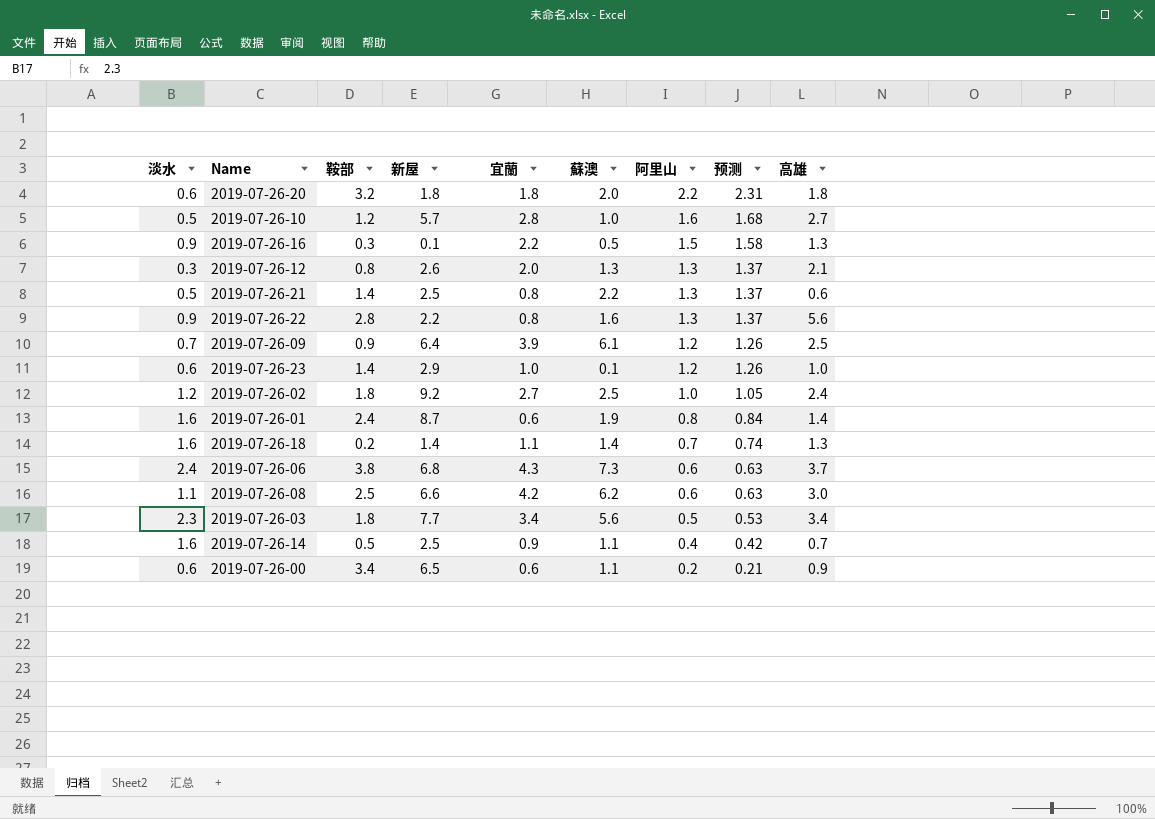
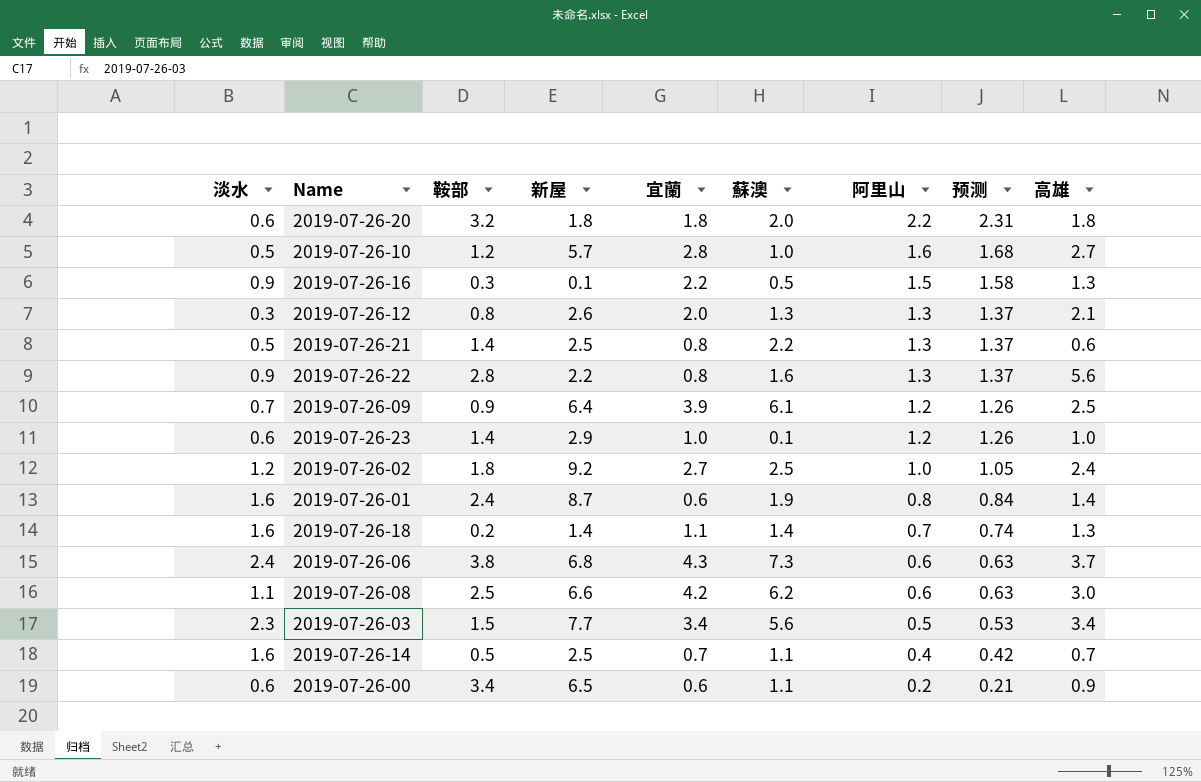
2019-07-26-03 | 鞍部: 1.8 -> 1.5
2019-07-26-14 | 宜蘭: 0.9 -> 0.7

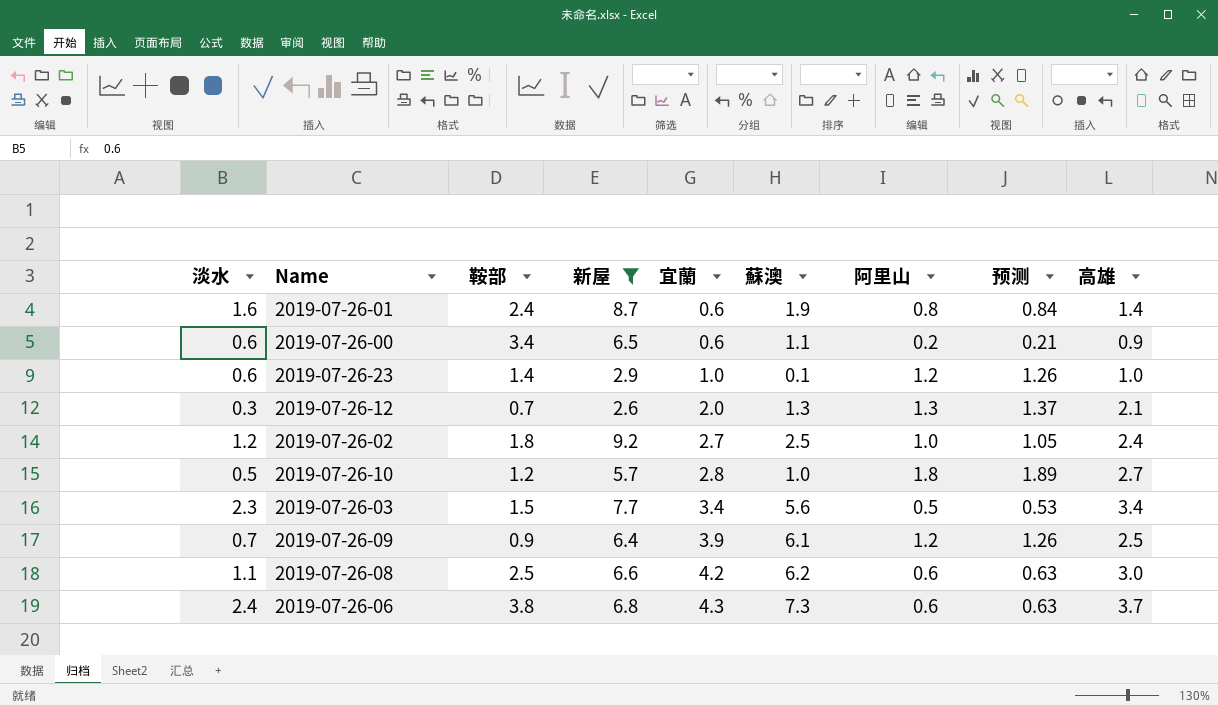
filter: none -> 新屋 >= 2.6
row order: 阿里山 descending -> 宜蘭 ascending
2019-07-26-12 | 鞍部: 0.8 -> 0.7
2019-07-26-10 | 阿里山: 1.6 -> 1.8
2019-07-26-10 | 预测: 1.68 -> 1.89

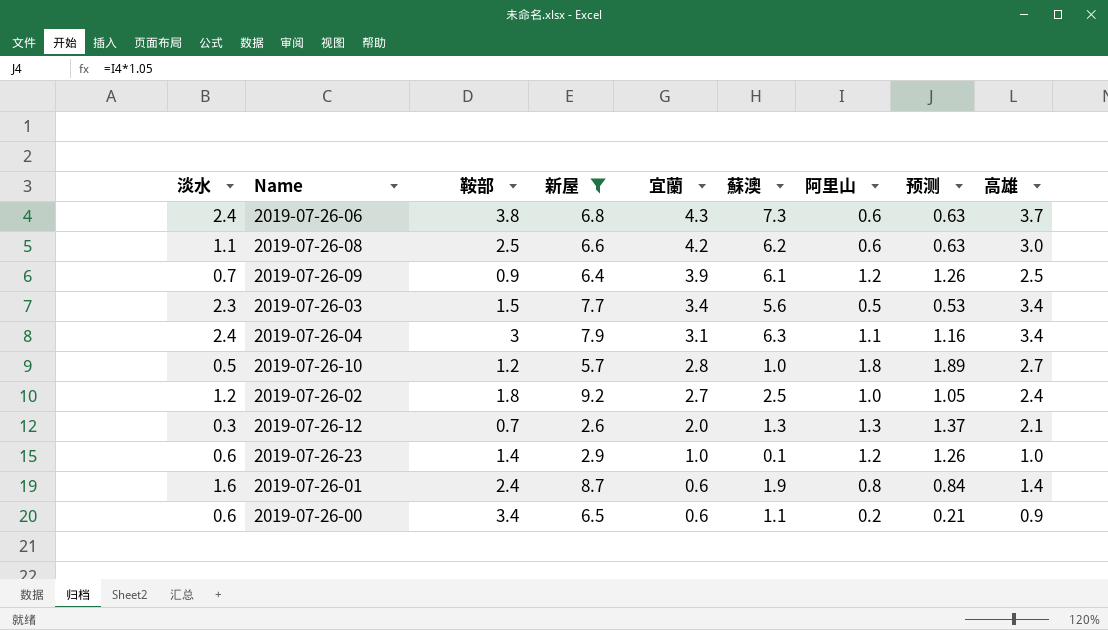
row order: 宜蘭 ascending -> 宜蘭 descending
row 2019-07-26-04: none -> 2.4 | 3 | 7.9 | 3.1 | 6.3 | 1.1 | 1.16 | 3.4

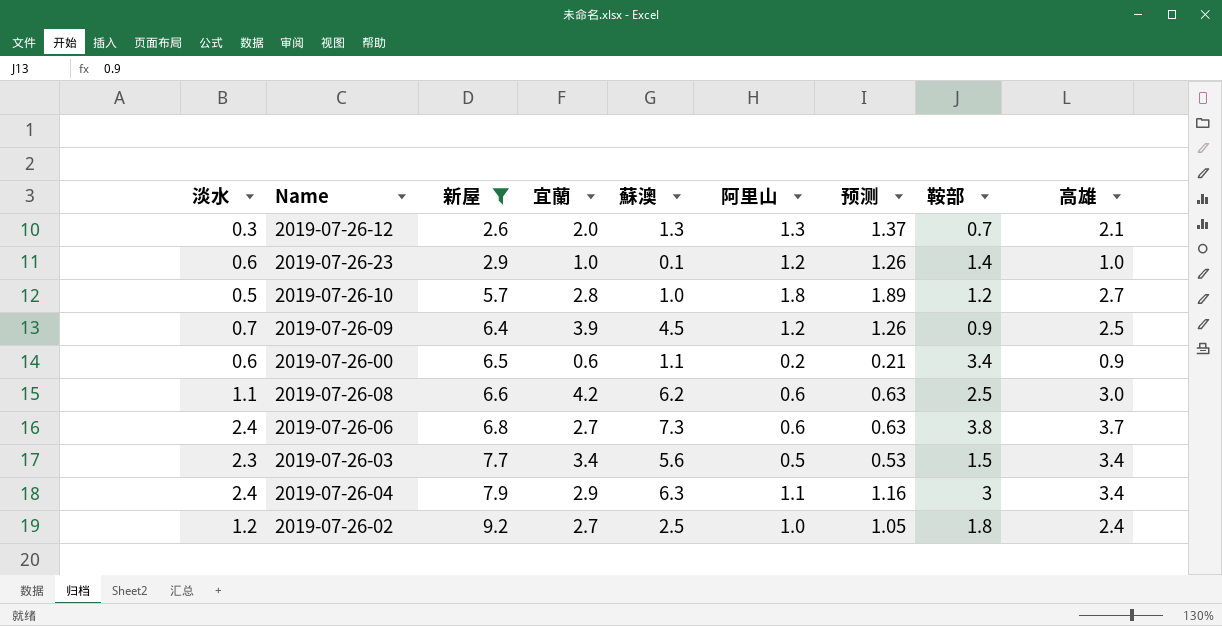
row order: 宜蘭 descending -> 新屋 ascending
column 鞍部 | position: 3 -> 8
row 2019-07-26-01: 1.6 | 2.4 | 8.7 | 0.6 | 1.9 | 0.8 | 0.84 | 1.4 -> none
2019-07-26-09 | 蘇澳: 6.1 -> 4.5
2019-07-26-06 | 宜蘭: 4.3 -> 2.7
2019-07-26-04 | 宜蘭: 3.1 -> 2.9

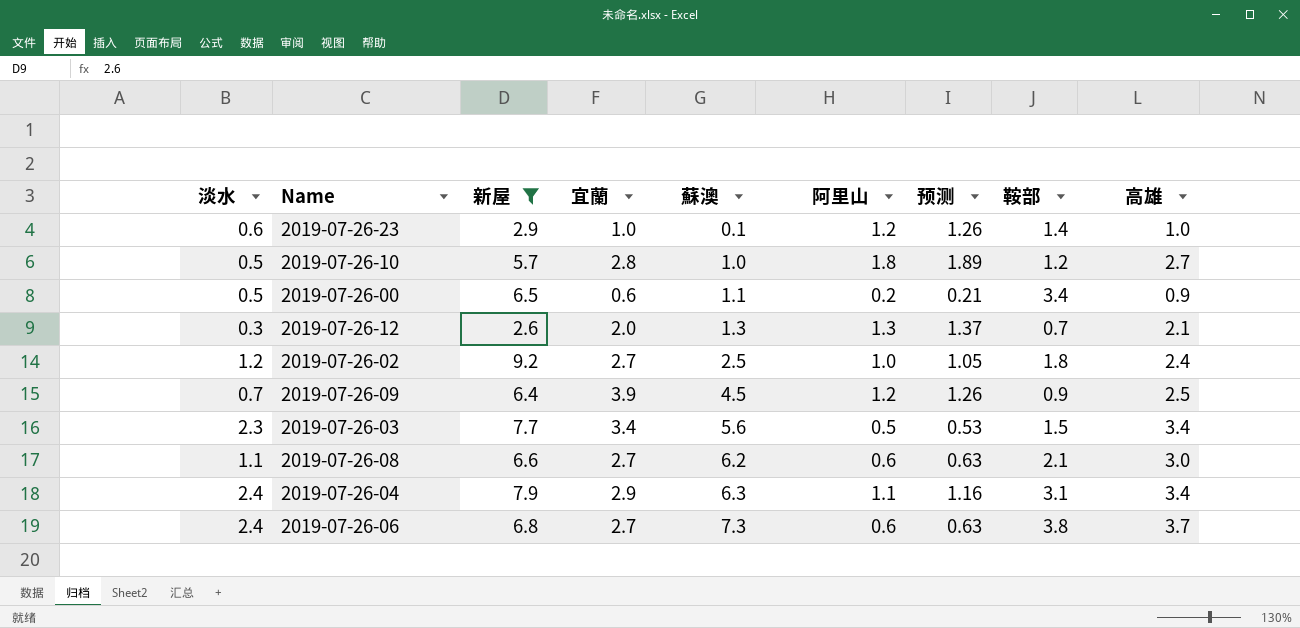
row order: 新屋 ascending -> 蘇澳 ascending
2019-07-26-00 | 淡水: 0.6 -> 0.5
2019-07-26-08 | 宜蘭: 4.2 -> 2.7
2019-07-26-08 | 鞍部: 2.5 -> 2.1
2019-07-26-04 | 鞍部: 3 -> 3.1

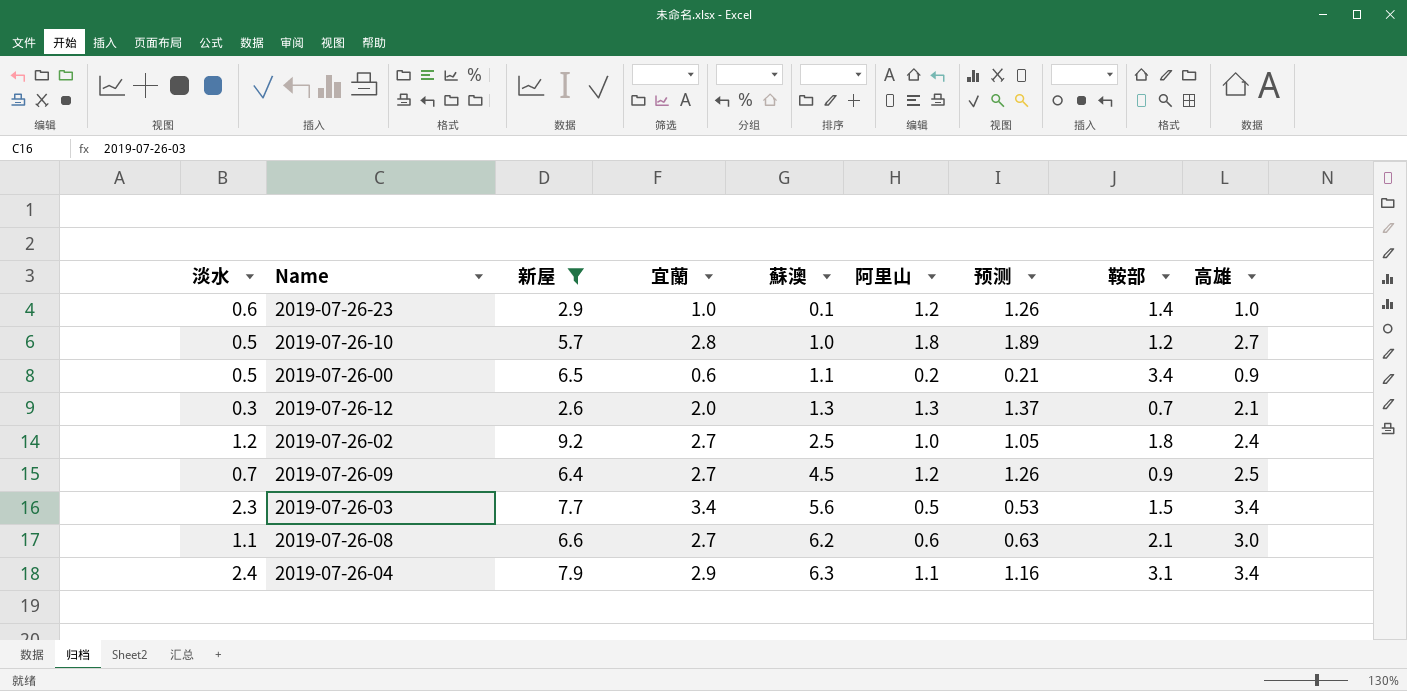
row 2019-07-26-06: 2.4 | 6.8 | 2.7 | 7.3 | 0.6 | 0.63 | 3.8 | 3.7 -> none
2019-07-26-09 | 宜蘭: 3.9 -> 2.7

